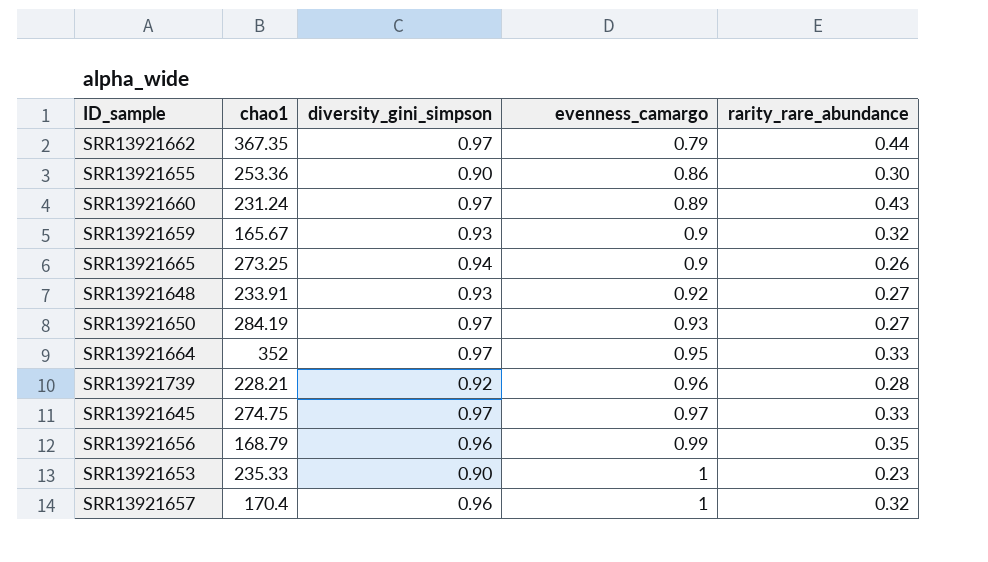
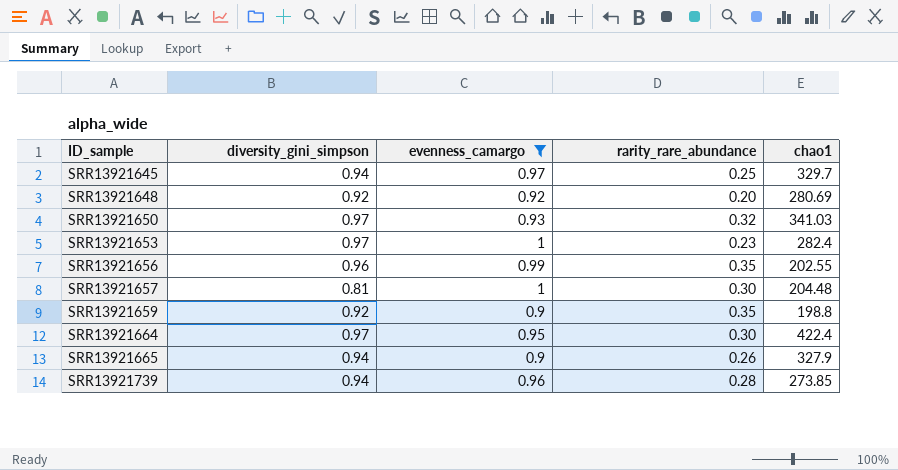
filter: none -> evenness_camargo >= 0.9
row order: evenness_camargo ascending -> ID_sample ascending
column chao1 | position: 2 -> 5
SRR13921645 | diversity_gini_simpson: 0.97 -> 0.94
SRR13921645 | rarity_rare_abundance: 0.33 -> 0.25
SRR13921645 | chao1: 274.75 -> 329.7
SRR13921648 | diversity_gini_simpson: 0.93 -> 0.92
SRR13921648 | rarity_rare_abundance: 0.27 -> 0.20
SRR13921648 | chao1: 233.91 -> 280.69
SRR13921650 | rarity_rare_abundance: 0.27 -> 0.32
SRR13921650 | chao1: 284.19 -> 341.03
SRR13921653 | diversity_gini_simpson: 0.90 -> 0.97
SRR13921653 | chao1: 235.33 -> 282.4
SRR13921656 | chao1: 168.79 -> 202.55
SRR13921657 | diversity_gini_simpson: 0.96 -> 0.81
SRR13921657 | rarity_rare_abundance: 0.32 -> 0.30
SRR13921657 | chao1: 170.4 -> 204.48
SRR13921659 | diversity_gini_simpson: 0.93 -> 0.92
SRR13921659 | rarity_rare_abundance: 0.32 -> 0.35
SRR13921659 | chao1: 165.67 -> 198.8
SRR13921664 | rarity_rare_abundance: 0.33 -> 0.30
SRR13921664 | chao1: 352 -> 422.4
SRR13921665 | chao1: 273.25 -> 327.9
SRR13921739 | diversity_gini_simpson: 0.92 -> 0.94
SRR13921739 | chao1: 228.21 -> 273.85

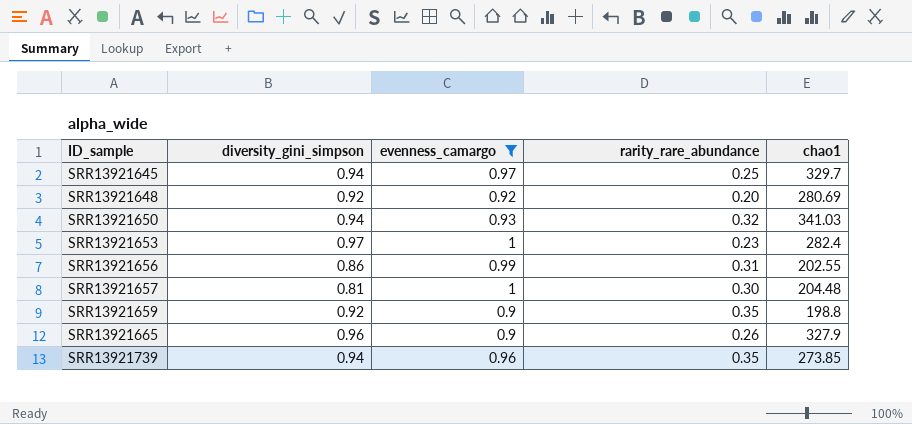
row SRR13921664: 0.97 | 0.95 | 0.30 | 422.4 -> none
SRR13921650 | diversity_gini_simpson: 0.97 -> 0.94
SRR13921656 | diversity_gini_simpson: 0.96 -> 0.86
SRR13921656 | rarity_rare_abundance: 0.35 -> 0.31
SRR13921665 | diversity_gini_simpson: 0.94 -> 0.96
SRR13921739 | rarity_rare_abundance: 0.28 -> 0.35

